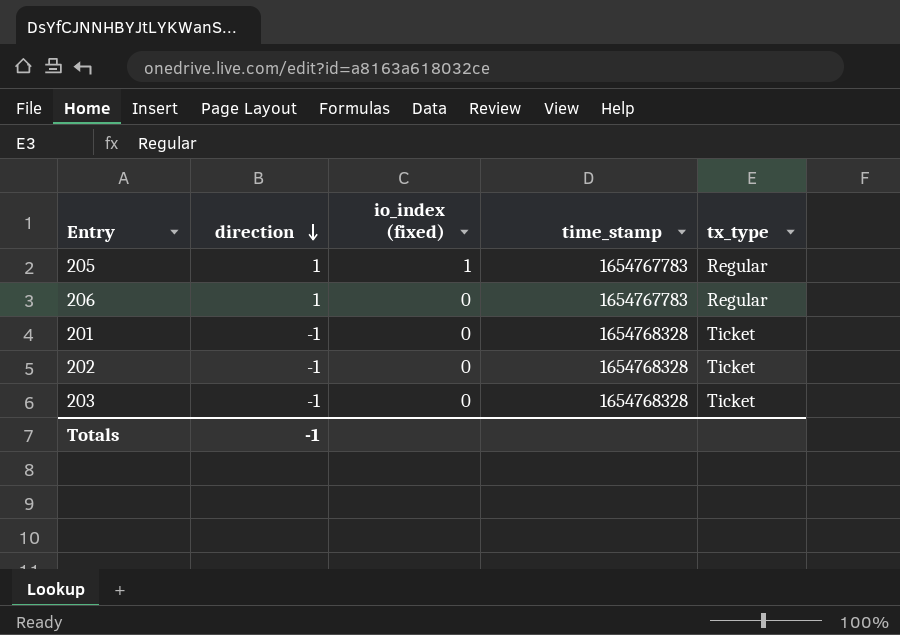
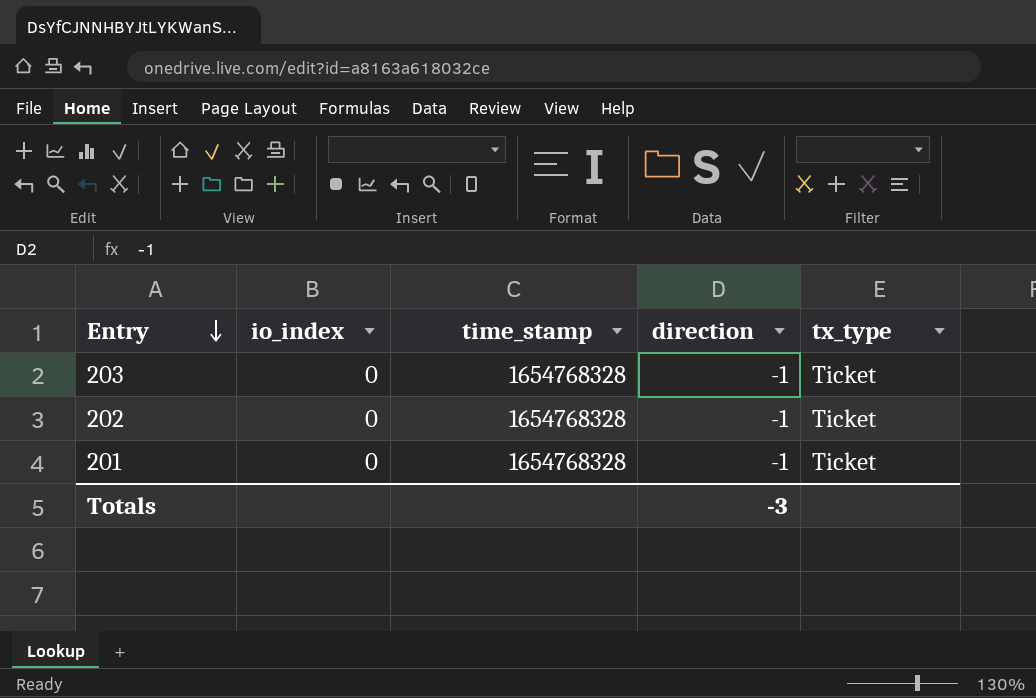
row order: direction descending -> Entry descending
column name: io_index (fixed) -> io_index
column direction | position: 2 -> 4
row 205: 1 | 1 | 1654767783 | Regular -> none
row 206: 1 | 0 | 1654767783 | Regular -> none
Totals | direction: -1 -> -3

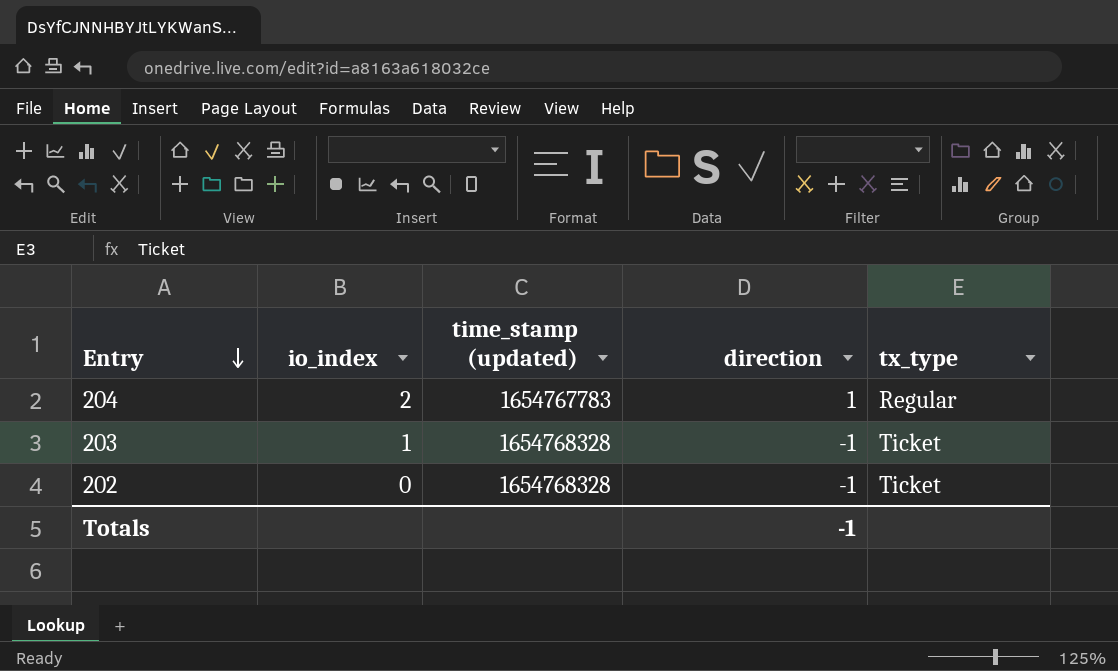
column name: time_stamp -> time_stamp (updated)
row 201: 0 | 1654768328 | -1 | Ticket -> none
row 204: none -> 2 | 1654767783 | 1 | Regular
203 | io_index: 0 -> 1
Totals | direction: -3 -> -1

